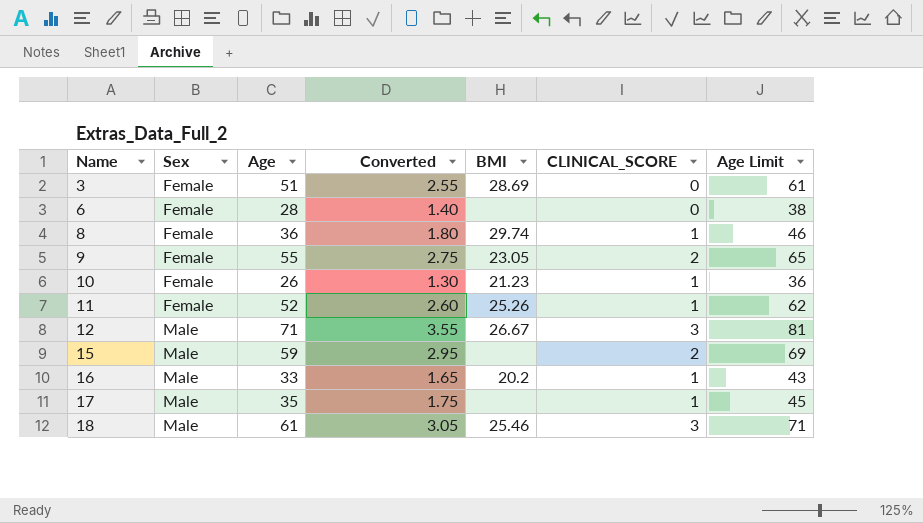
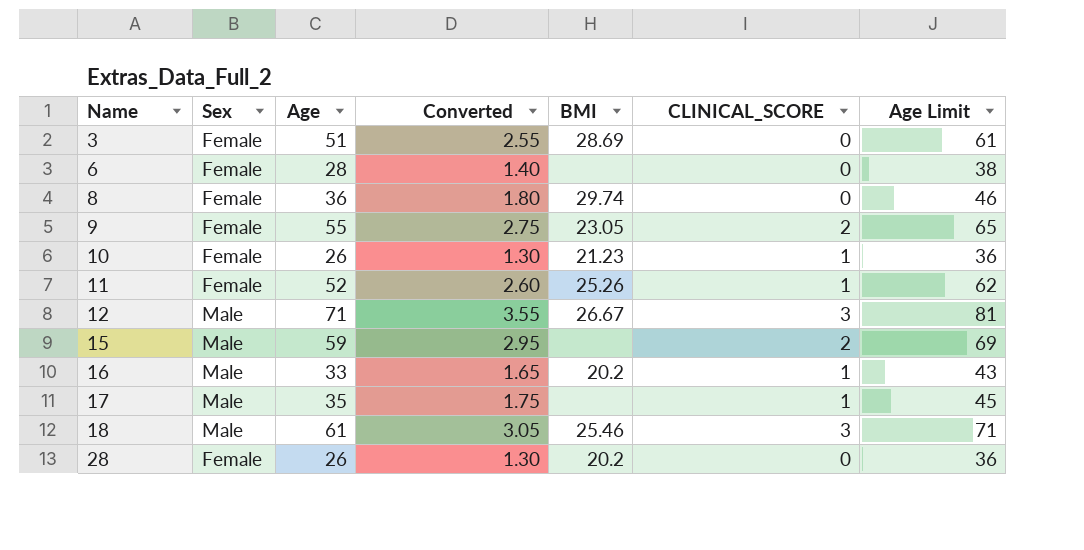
8 | CLINICAL_SCORE: 1 -> 0
row 28: none -> Female | 26 | 1.30 | 20.2 | 0 | 36

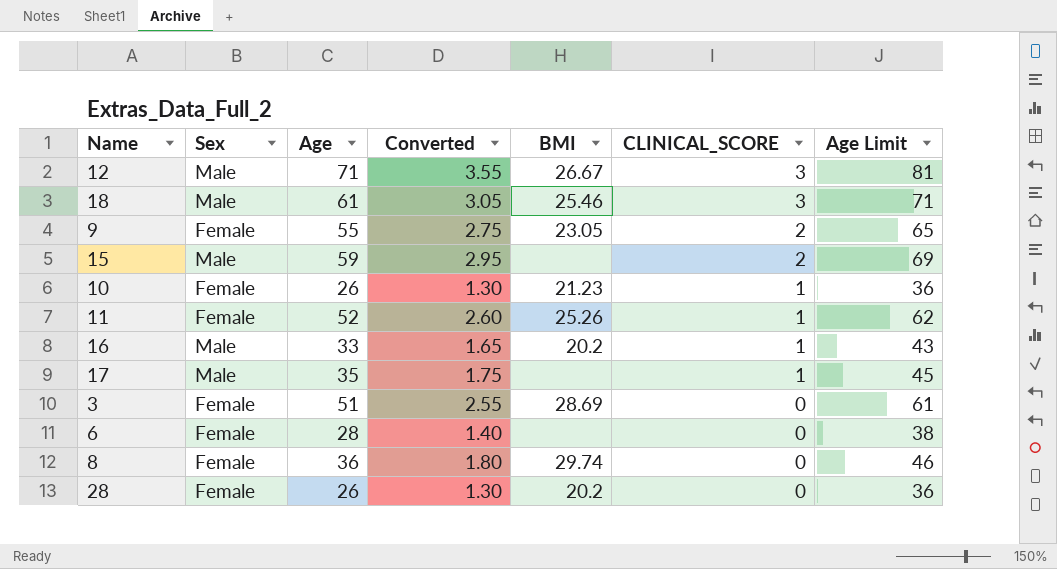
row order: Name ascending -> CLINICAL_SCORE descending

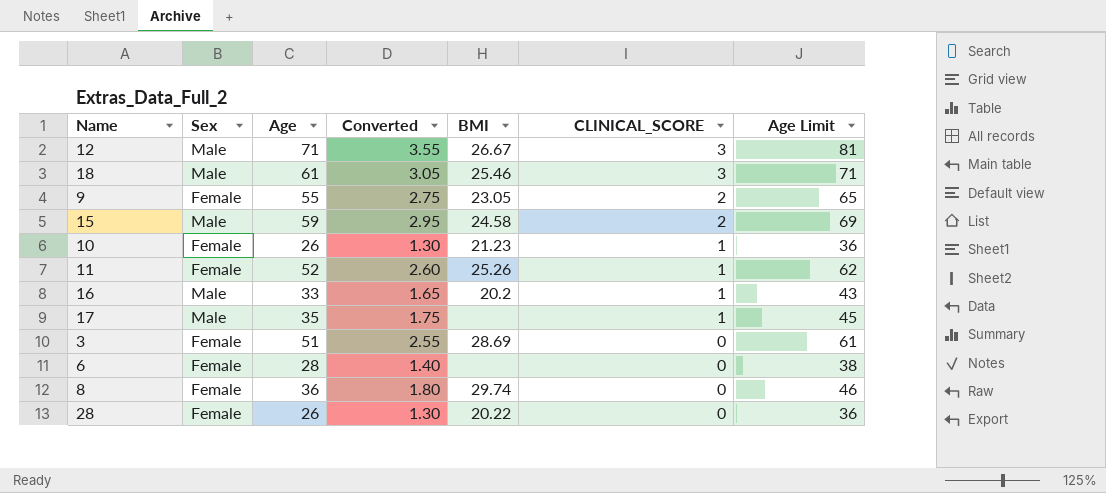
15 | BMI: none -> 24.58
28 | BMI: 20.2 -> 20.22

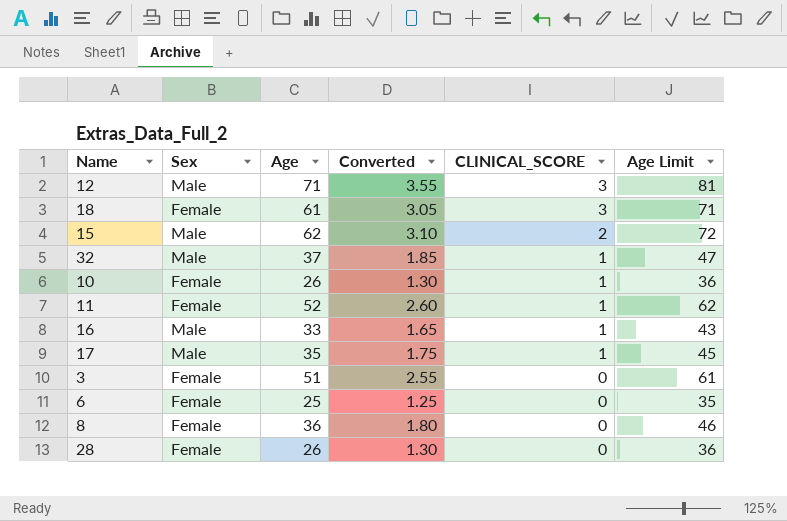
column BMI | position: 5 -> none
row 9: Female | 55 | 2.75 | 23.05 | 2 | 65 -> none
18 | Sex: Male -> Female
15 | Age: 59 -> 62
15 | Converted: 2.95 -> 3.10
15 | Age Limit: 69 -> 72
row 32: none -> Male | 37 | 1.85 | 1 | 47
6 | Age: 28 -> 25
6 | Converted: 1.40 -> 1.25
6 | Age Limit: 38 -> 35

